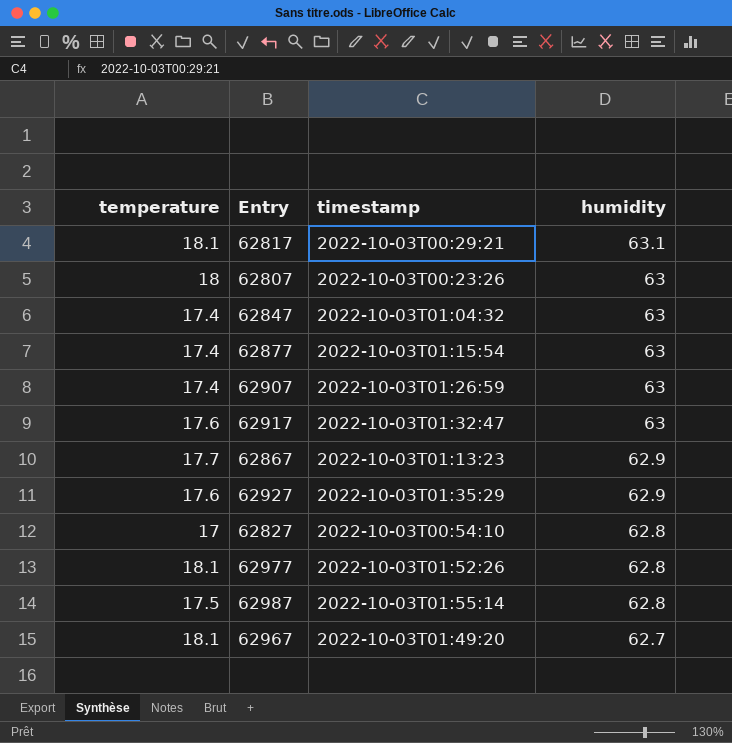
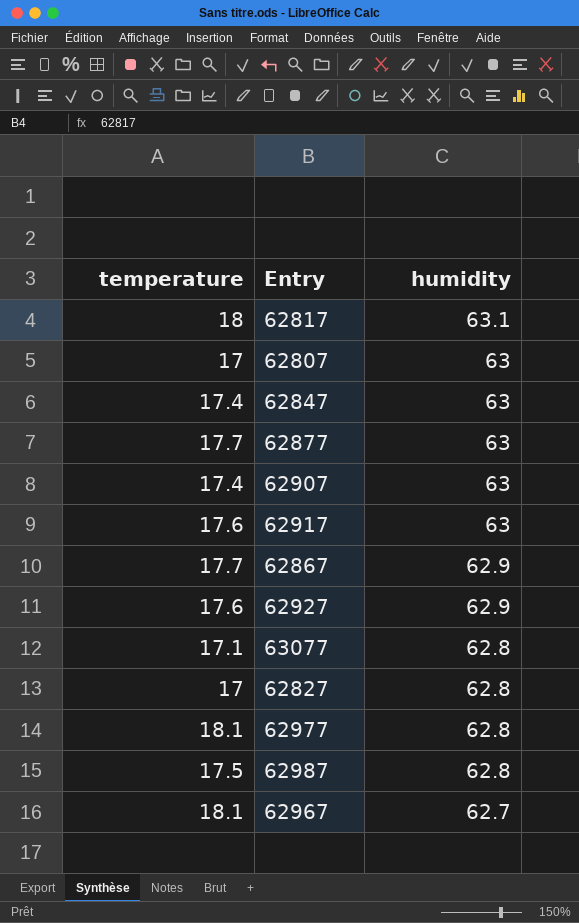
column timestamp | position: 3 -> none
62817 | temperature: 18.1 -> 18
62807 | temperature: 18 -> 17
62877 | temperature: 17.4 -> 17.7
row 63077: none -> 17.1 | 62.8

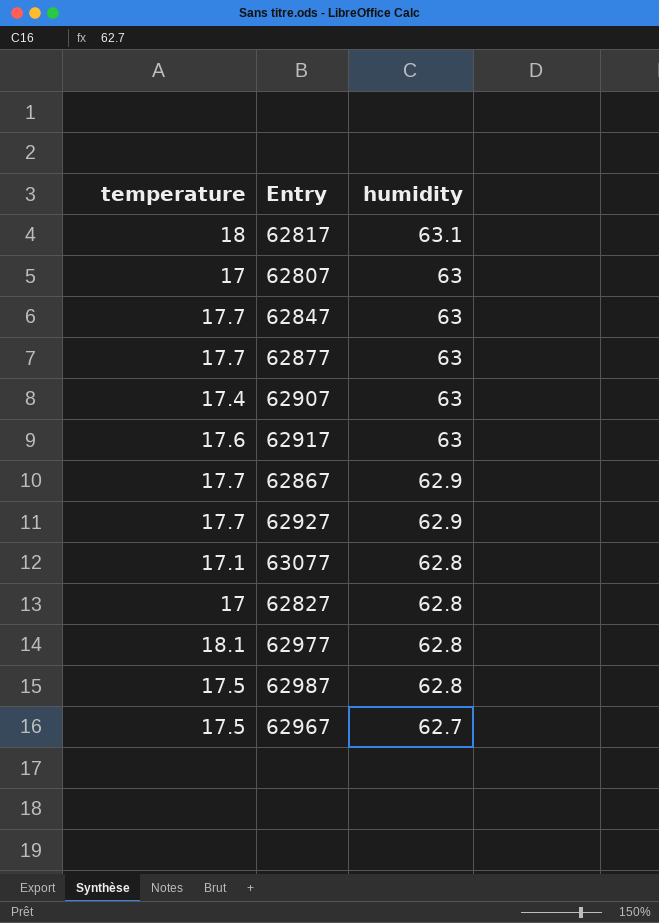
62847 | temperature: 17.4 -> 17.7
62927 | temperature: 17.6 -> 17.7
62967 | temperature: 18.1 -> 17.5

